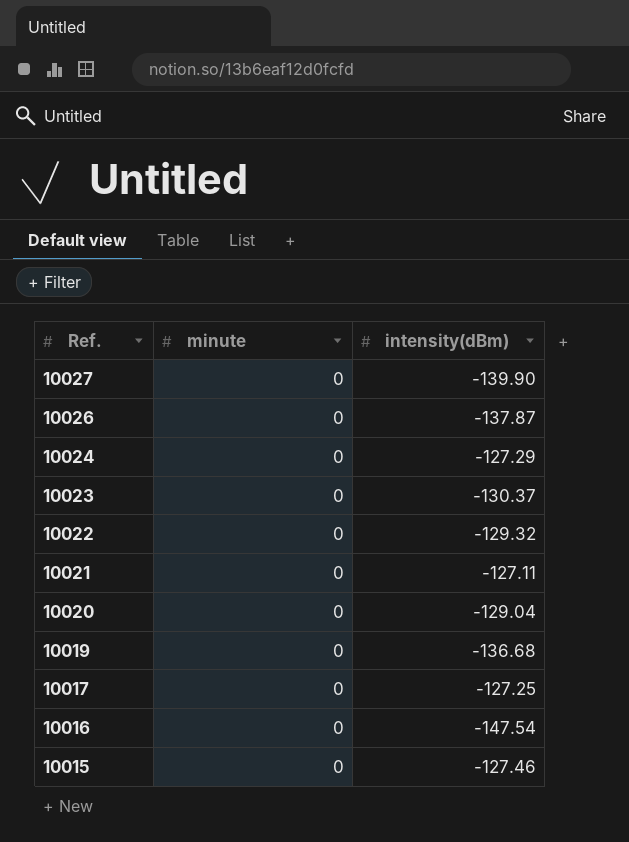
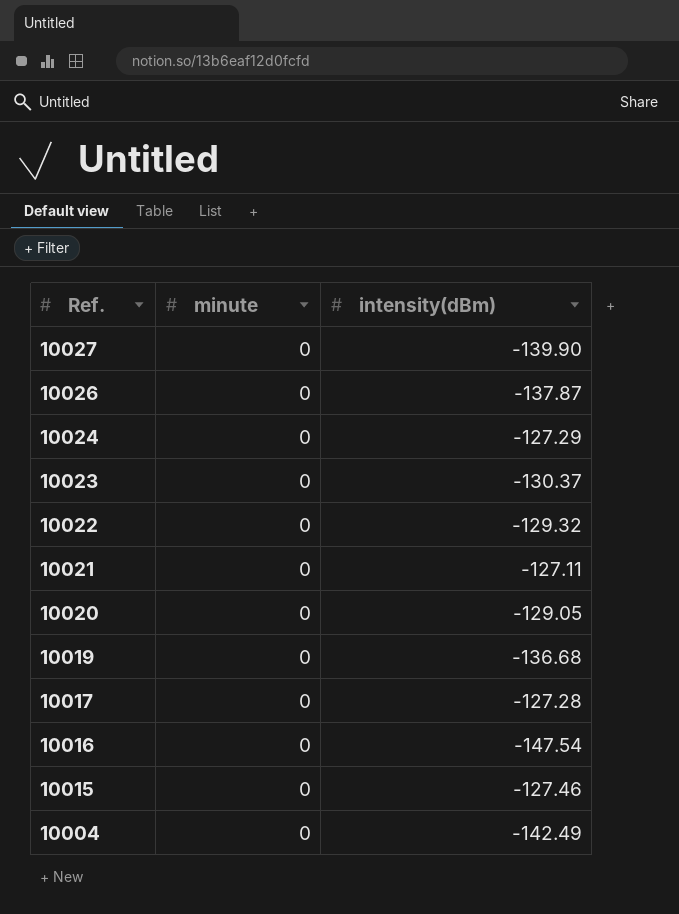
10020 | intensity(dBm): -129.04 -> -129.05
10017 | intensity(dBm): -127.25 -> -127.28
row 10004: none -> 0 | -142.49

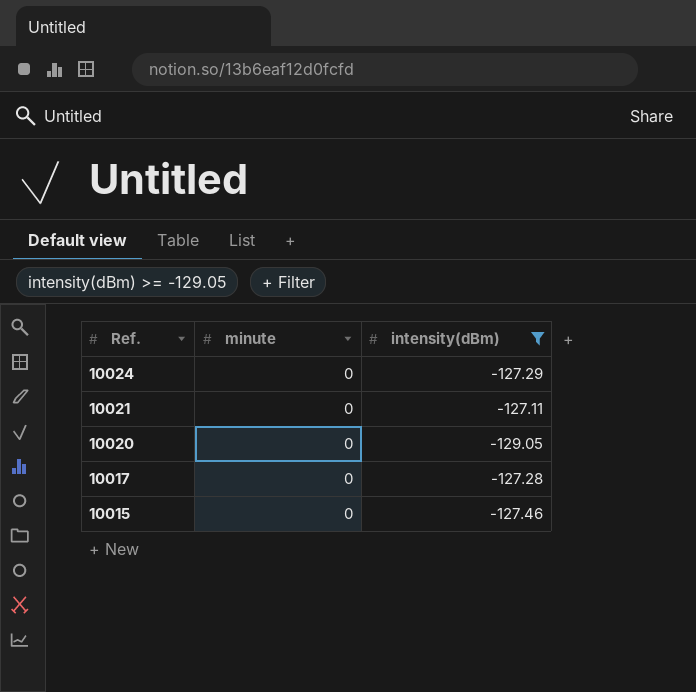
filter: none -> intensity(dBm) >= -129.05

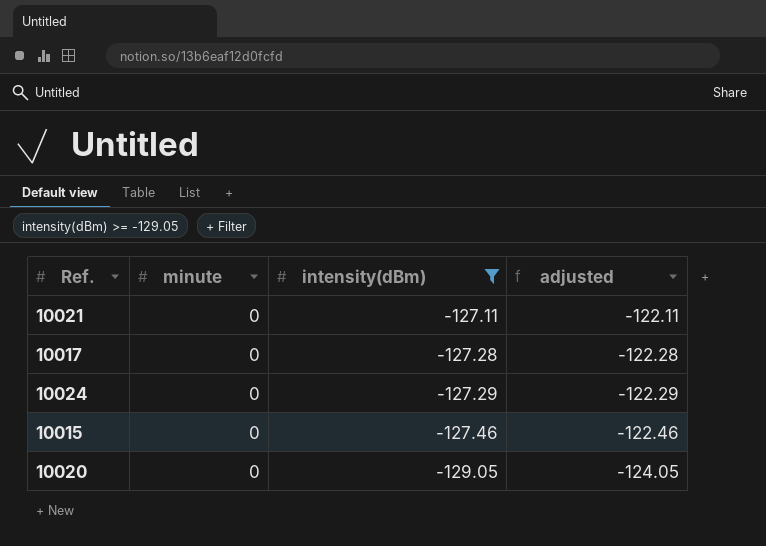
row order: Ref. descending -> intensity(dBm) descending
column adjusted | formula: none -> [intensity(dBm)] + 5

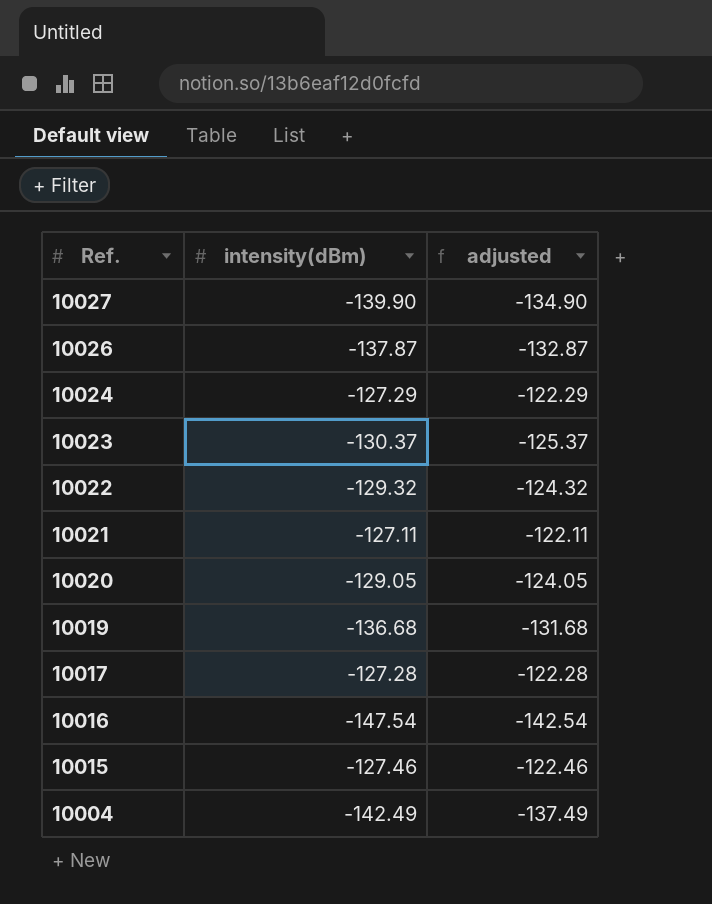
filter: intensity(dBm) >= -129.05 -> none
row order: intensity(dBm) descending -> Ref. descending
column minute | position: 2 -> none

